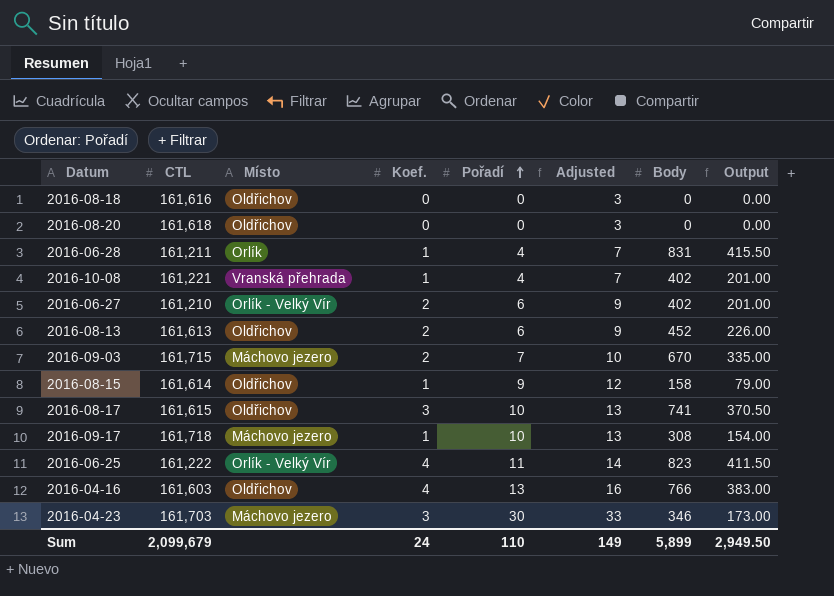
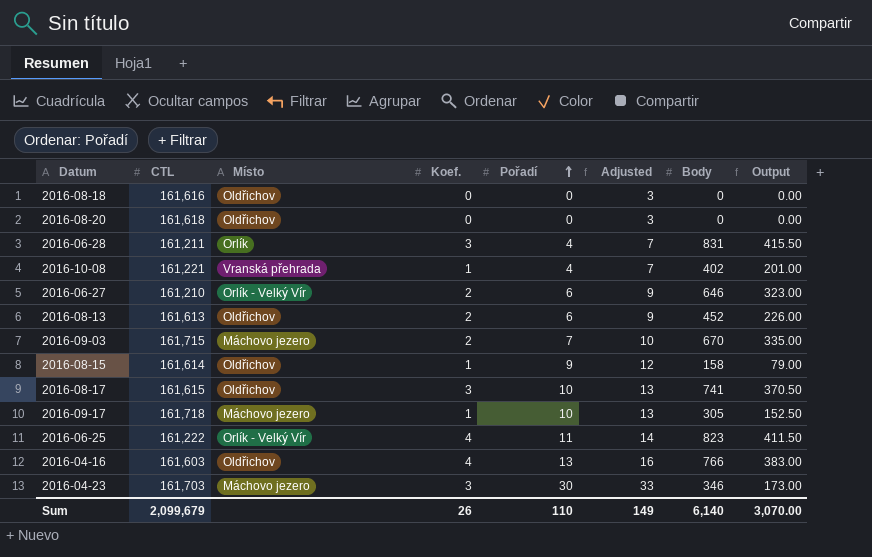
2016-06-28 | Koef.: 1 -> 3
2016-06-27 | Body: 402 -> 646
2016-06-27 | Output: 201.00 -> 323.00
2016-09-17 | Body: 308 -> 305
2016-09-17 | Output: 154.00 -> 152.50
Sum | Koef.: 24 -> 26
Sum | Body: 5,899 -> 6,140
Sum | Output: 2,949.50 -> 3,070.00

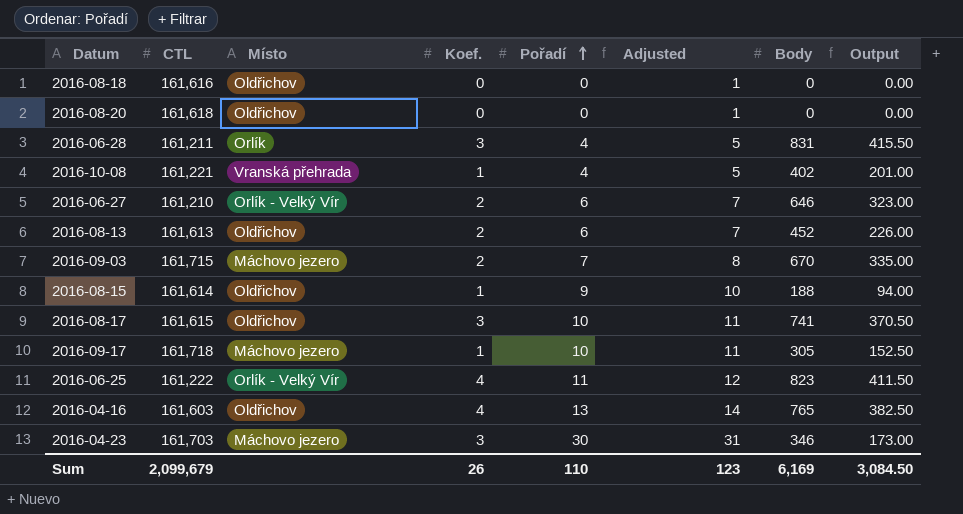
column Adjusted | formula: [Pořadí] + 3 -> [Pořadí] + 1
2016-08-15 | Body: 158 -> 188
2016-08-15 | Output: 79.00 -> 94.00
2016-04-16 | Body: 766 -> 765
2016-04-16 | Output: 383.00 -> 382.50
Sum | Adjusted: 149 -> 123
Sum | Body: 6,140 -> 6,169
Sum | Output: 3,070.00 -> 3,084.50

